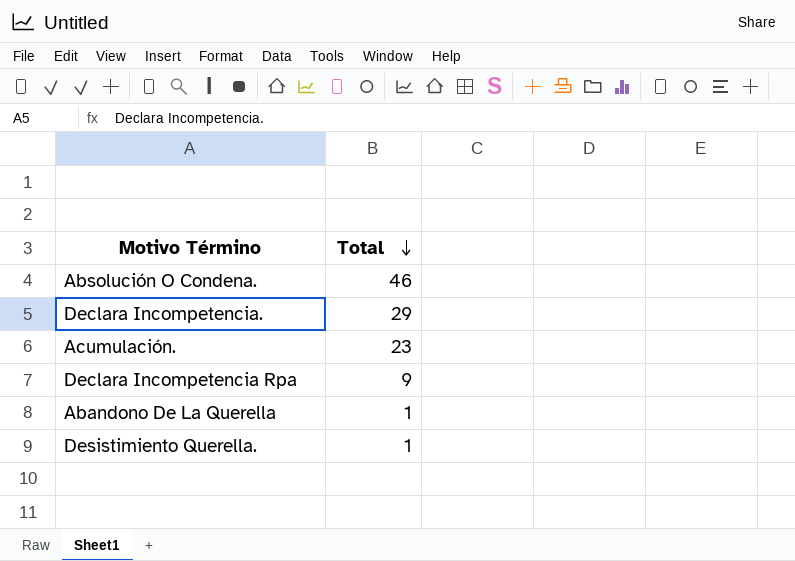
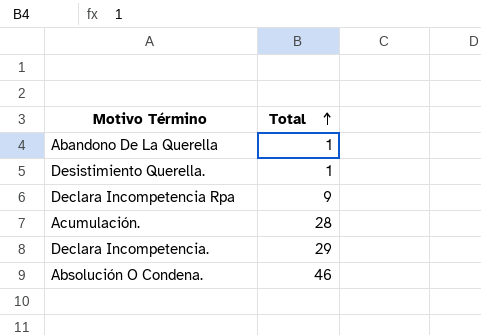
row order: Total descending -> Total ascending
Acumulación. | Total: 23 -> 28

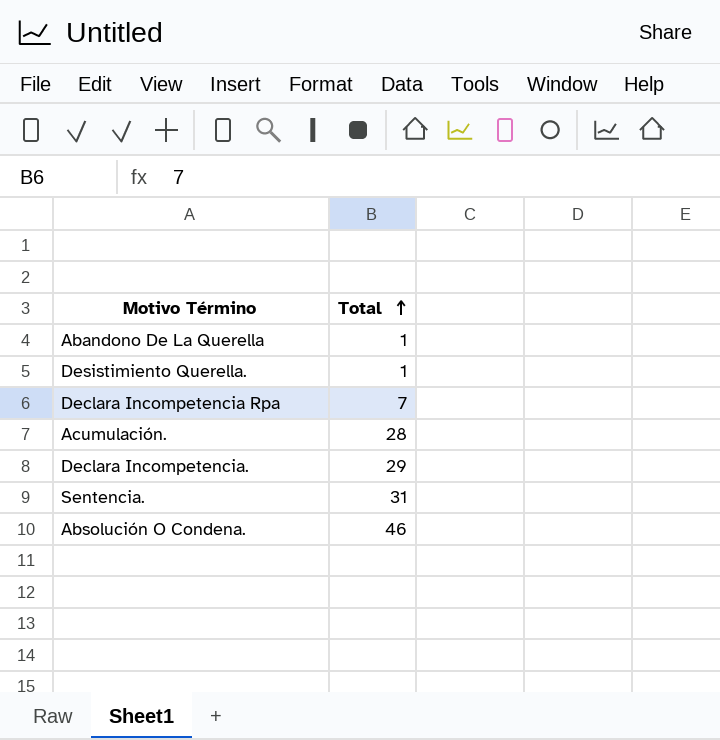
Declara Incompetencia Rpa | Total: 9 -> 7
row Sentencia.: none -> 31

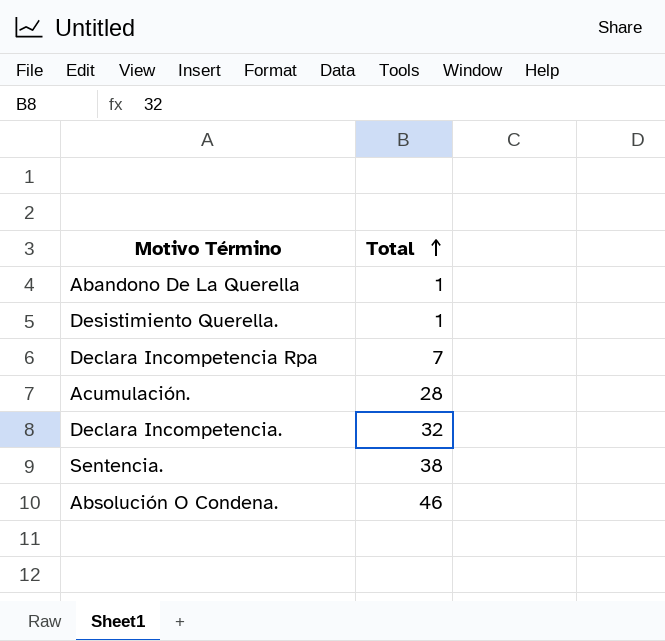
Declara Incompetencia. | Total: 29 -> 32
Sentencia. | Total: 31 -> 38

